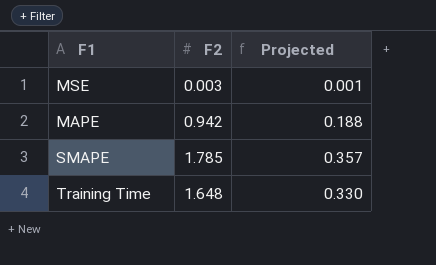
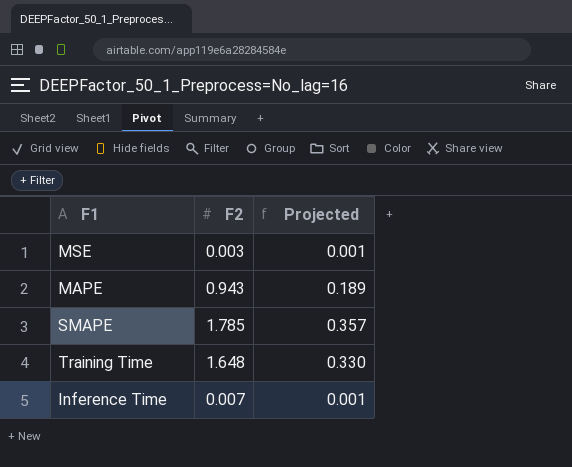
MAPE | F2: 0.942 -> 0.943
MAPE | Projected: 0.188 -> 0.189
row Inference Time: none -> 0.007 | 0.001

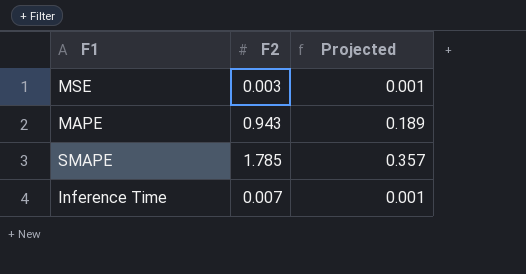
row Training Time: 1.648 | 0.330 -> none

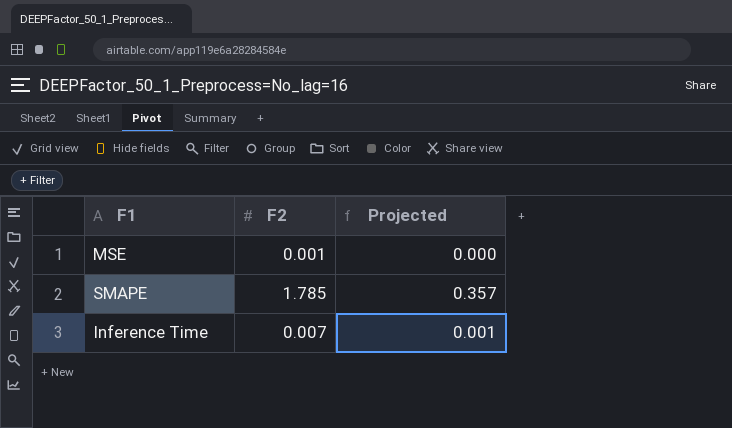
row MAPE: 0.943 | 0.189 -> none
MSE | F2: 0.003 -> 0.001
MSE | Projected: 0.001 -> 0.000

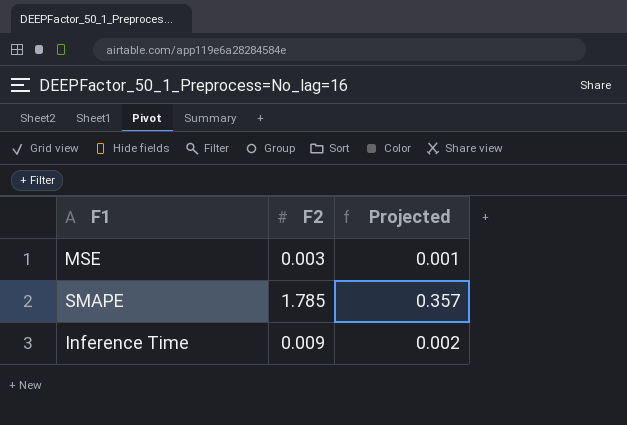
MSE | F2: 0.001 -> 0.003
MSE | Projected: 0.000 -> 0.001
Inference Time | F2: 0.007 -> 0.009
Inference Time | Projected: 0.001 -> 0.002

